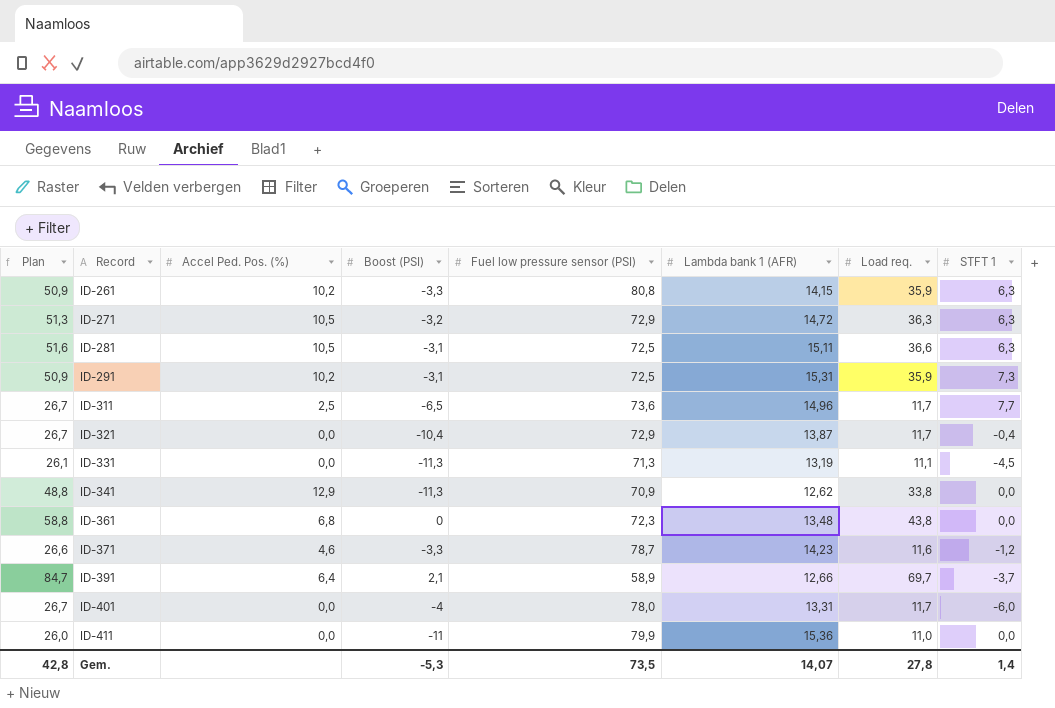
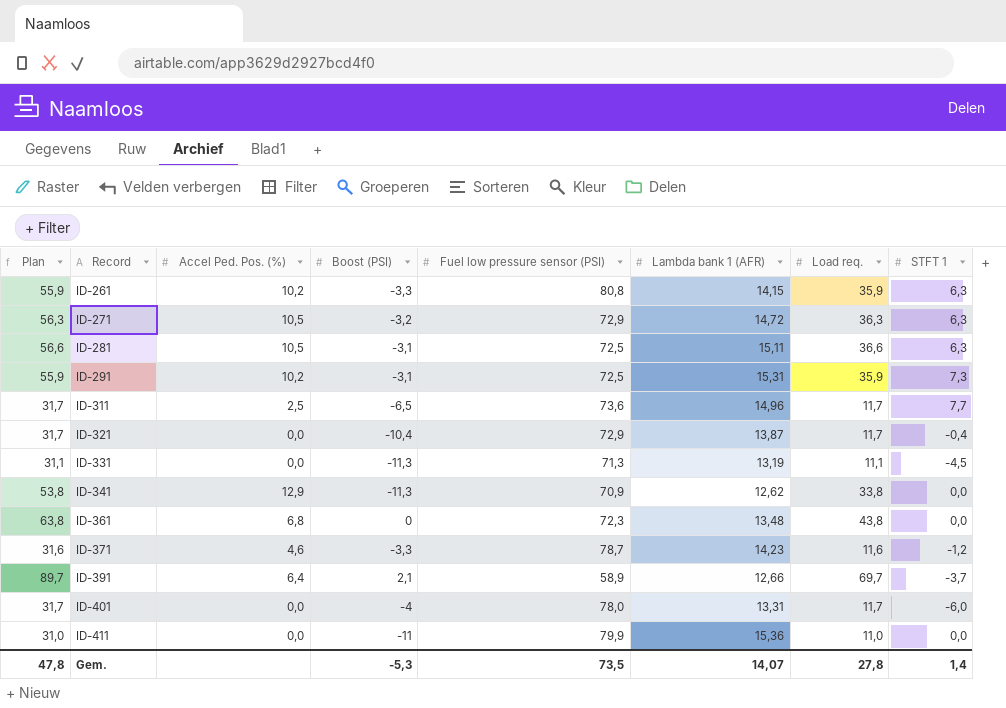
column Plan | formula: [Load req.] + 15 -> [Load req.] + 20
Gem. | Plan: 42,8 -> 47,8

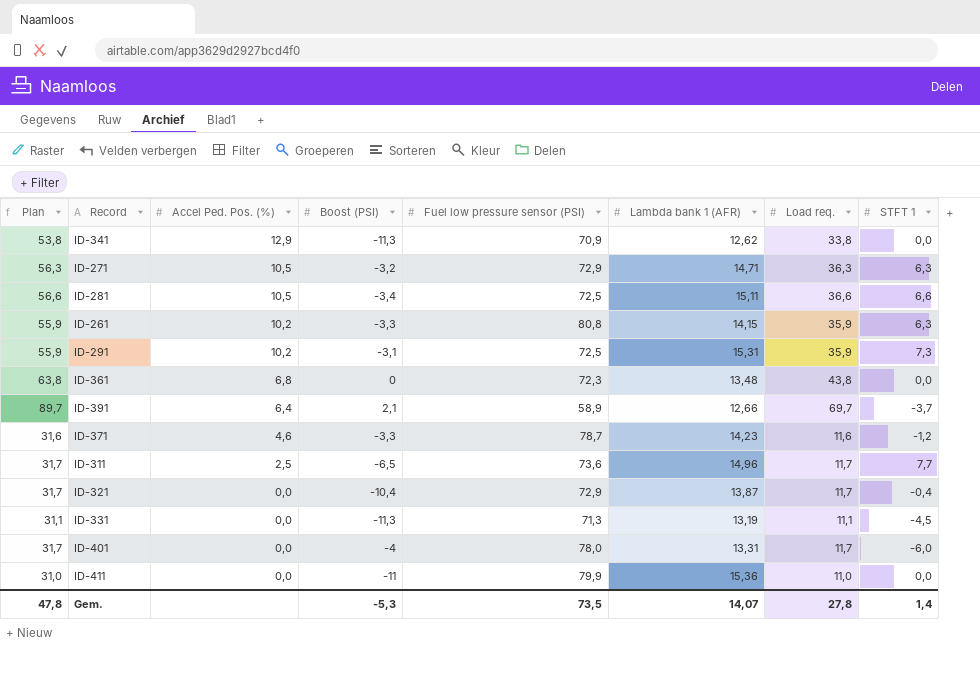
row order: Record ascending -> Accel Ped. Pos. (%) descending
ID-271 | Lambda bank 1 (AFR): 14,72 -> 14,71
ID-281 | Boost (PSI): -3,1 -> -3,4
ID-281 | STFT 1: 6,3 -> 6,6

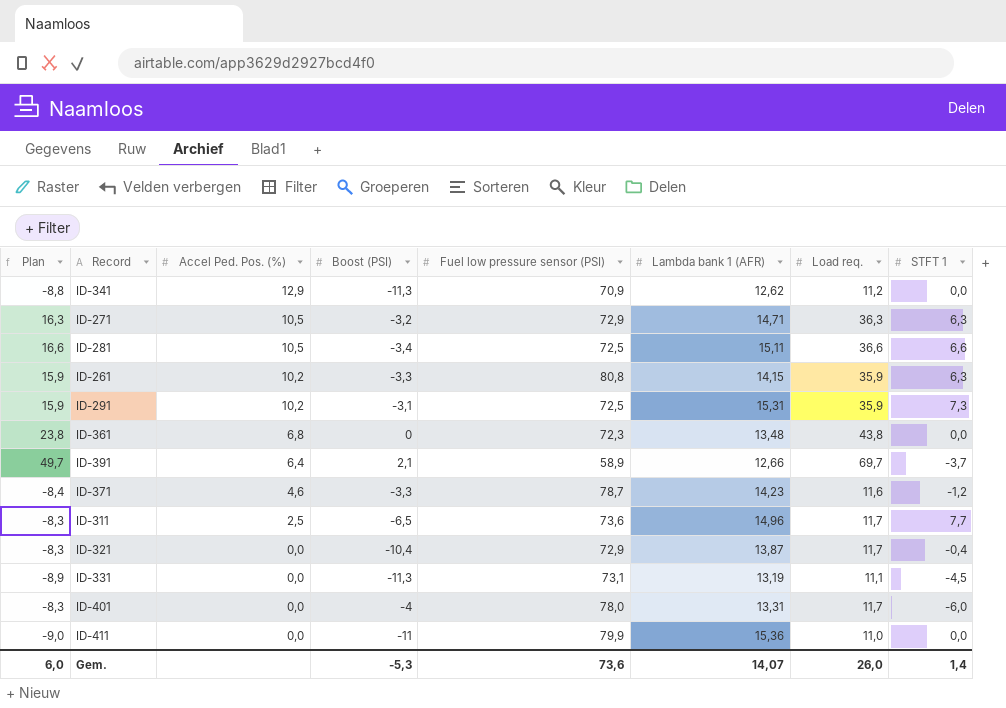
column Plan | formula: [Load req.] + 20 -> [Load req.] - 20
ID-341 | Load req.: 33,8 -> 11,2
ID-331 | Fuel low pressure sensor (PSI): 71,3 -> 73,1
Gem. | Plan: 47,8 -> 6,0
Gem. | Fuel low pressure sensor (PSI): 73,5 -> 73,6
Gem. | Load req.: 27,8 -> 26,0

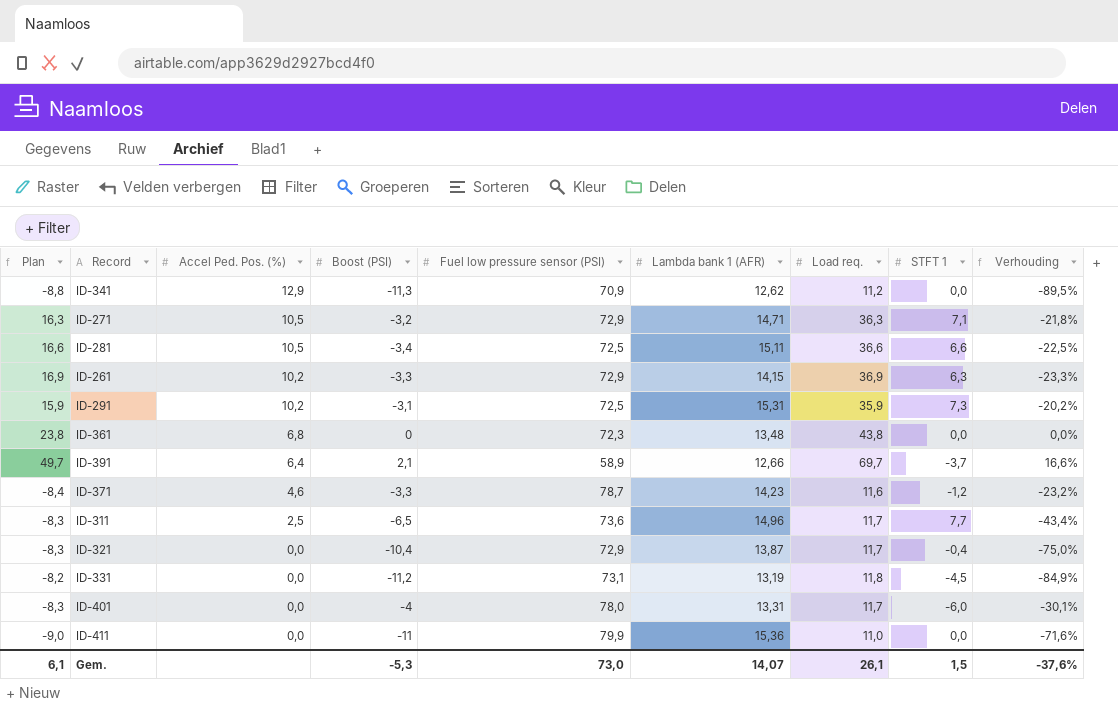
column Verhouding | formula: none -> [Boost (PSI)] / [Lambda bank 1 (AFR)]
ID-271 | STFT 1: 6,3 -> 7,1
ID-261 | Plan: 15,9 -> 16,9
ID-261 | Fuel low pressure sensor (PSI): 80,8 -> 72,9
ID-261 | Load req.: 35,9 -> 36,9
ID-331 | Plan: -8,9 -> -8,2
ID-331 | Boost (PSI): -11,3 -> -11,2
ID-331 | Load req.: 11,1 -> 11,8
Gem. | Plan: 6,0 -> 6,1
Gem. | Fuel low pressure sensor (PSI): 73,6 -> 73,0
Gem. | Load req.: 26,0 -> 26,1
Gem. | STFT 1: 1,4 -> 1,5

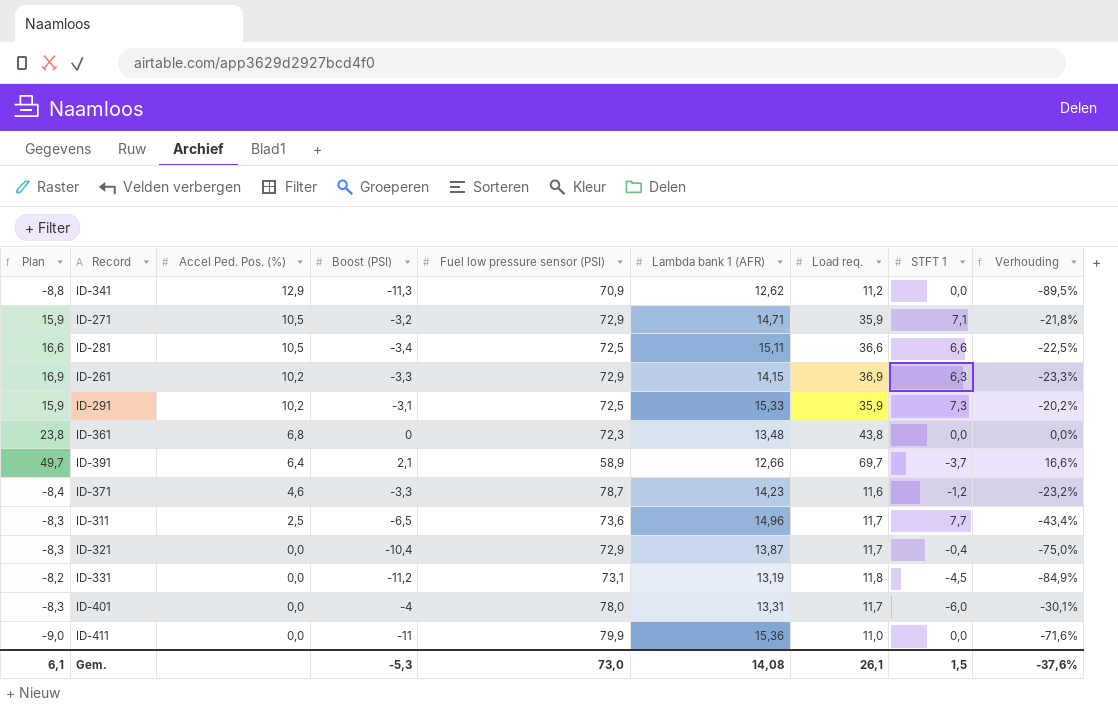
ID-271 | Plan: 16,3 -> 15,9
ID-271 | Load req.: 36,3 -> 35,9
ID-291 | Lambda bank 1 (AFR): 15,31 -> 15,33
Gem. | Lambda bank 1 (AFR): 14,07 -> 14,08

